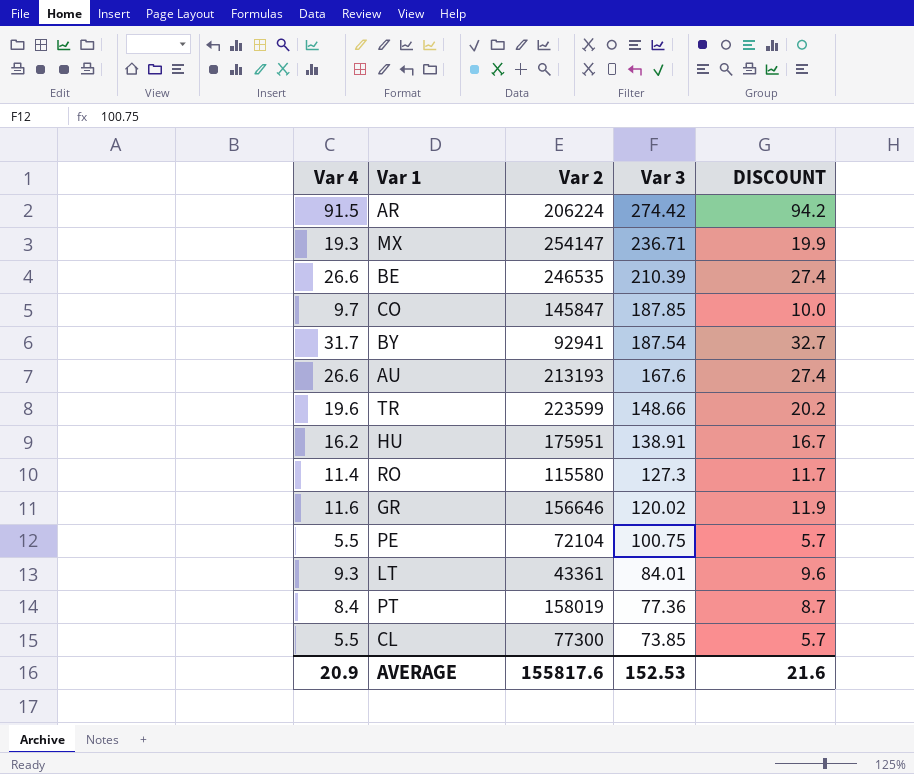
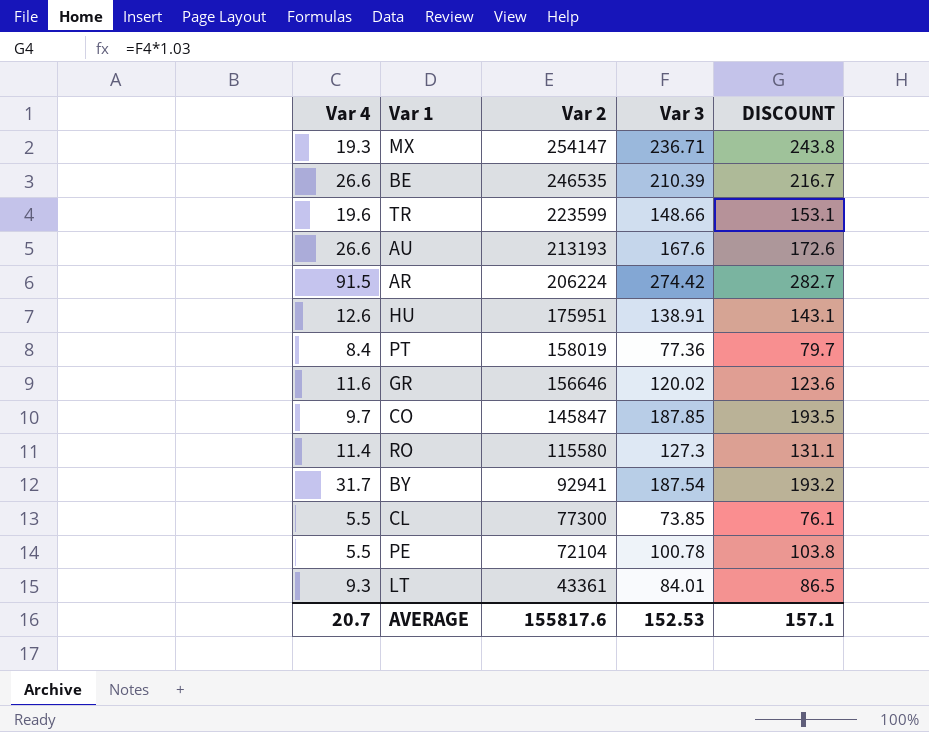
row order: Var 3 descending -> Var 2 descending
column DISCOUNT | formula: [Var 4] * 1.03 -> [Var 3] * 1.03
HU | Var 4: 16.2 -> 12.6
PE | Var 3: 100.75 -> 100.78
AVERAGE | Var 4: 20.9 -> 20.7
AVERAGE | DISCOUNT: 21.6 -> 157.1

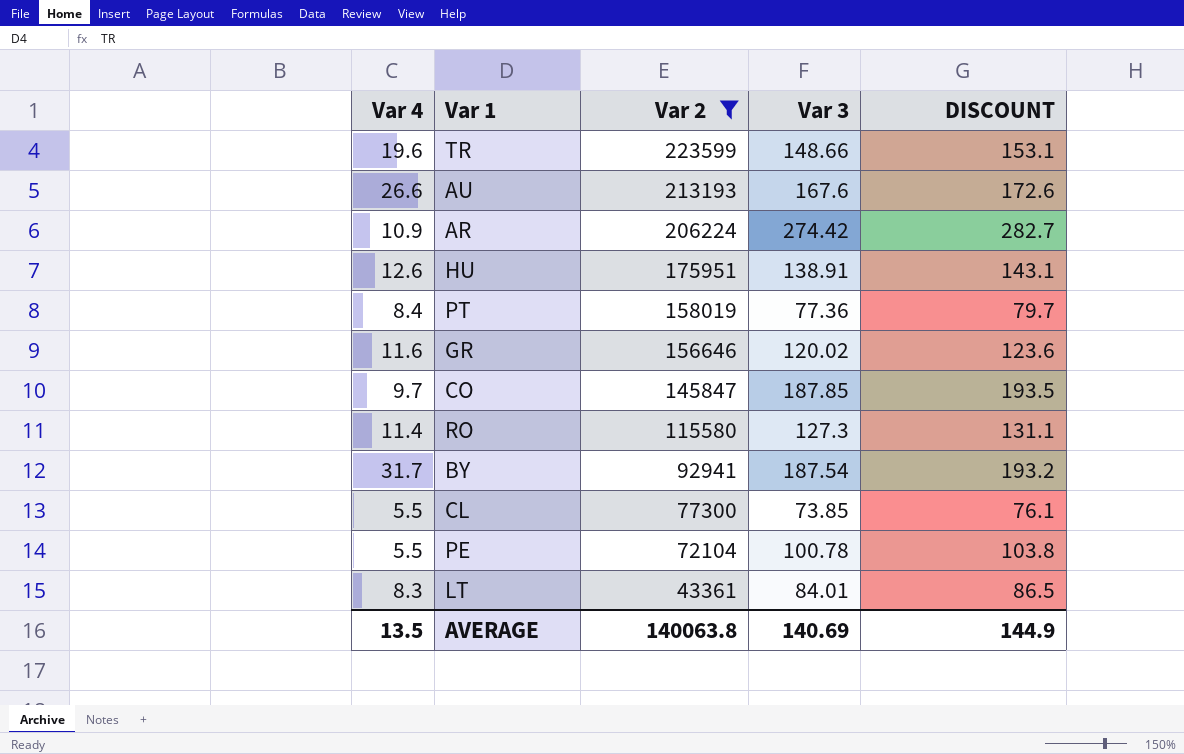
filter: none -> Var 2 <= 223599
AR | Var 4: 91.5 -> 10.9
LT | Var 4: 9.3 -> 8.3
AVERAGE | Var 4: 20.7 -> 13.5
AVERAGE | Var 2: 155817.6 -> 140063.8
AVERAGE | Var 3: 152.53 -> 140.69
AVERAGE | DISCOUNT: 157.1 -> 144.9

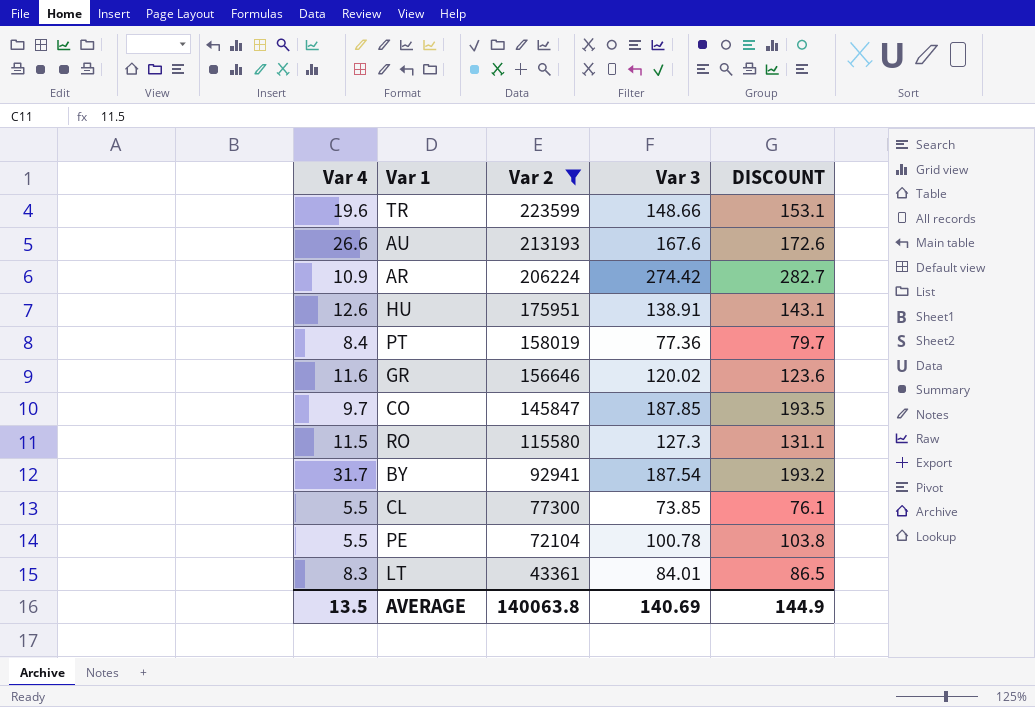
RO | Var 4: 11.4 -> 11.5

